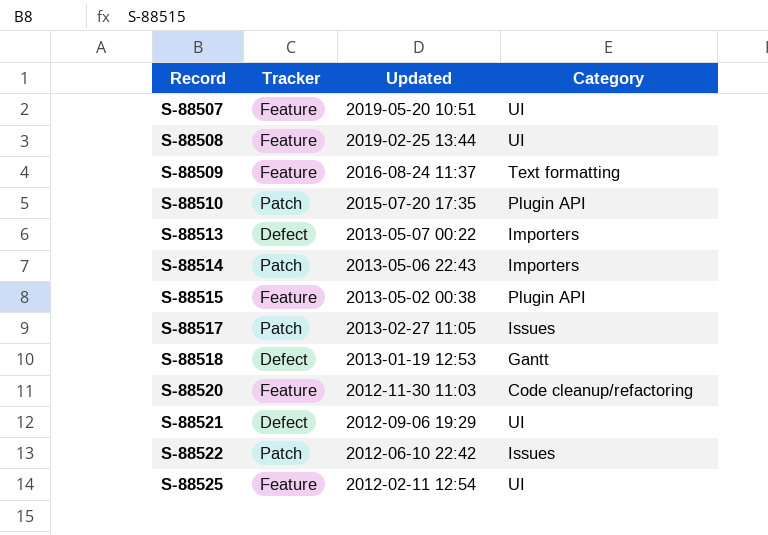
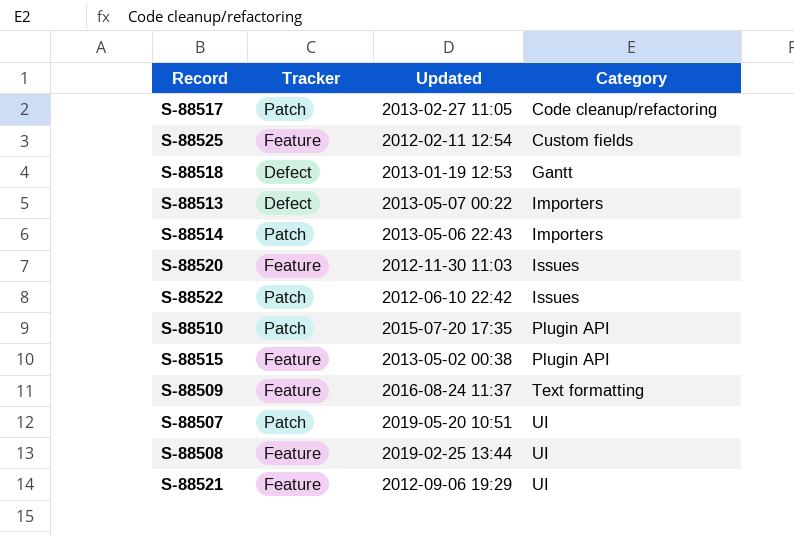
row order: Record ascending -> Category ascending
S-88517 | Category: Issues -> Code cleanup/refactoring
S-88525 | Category: UI -> Custom fields
S-88520 | Category: Code cleanup/refactoring -> Issues
S-88507 | Tracker: Feature -> Patch
S-88521 | Tracker: Defect -> Feature

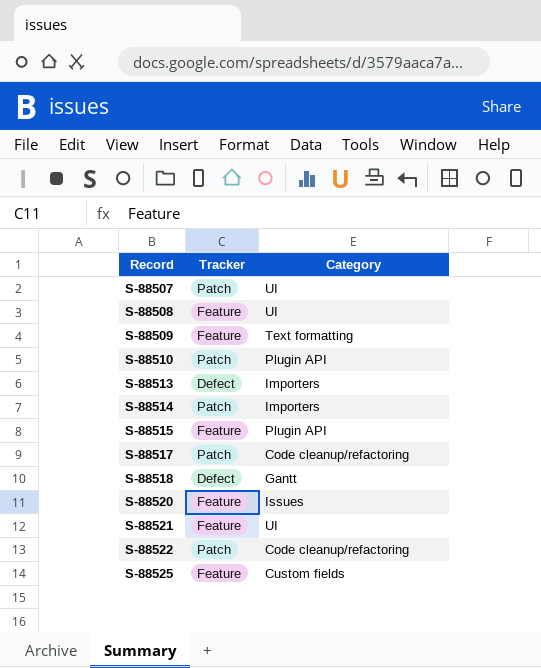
row order: Category ascending -> Record ascending
column Updated | position: 3 -> none
S-88522 | Category: Issues -> Code cleanup/refactoring

